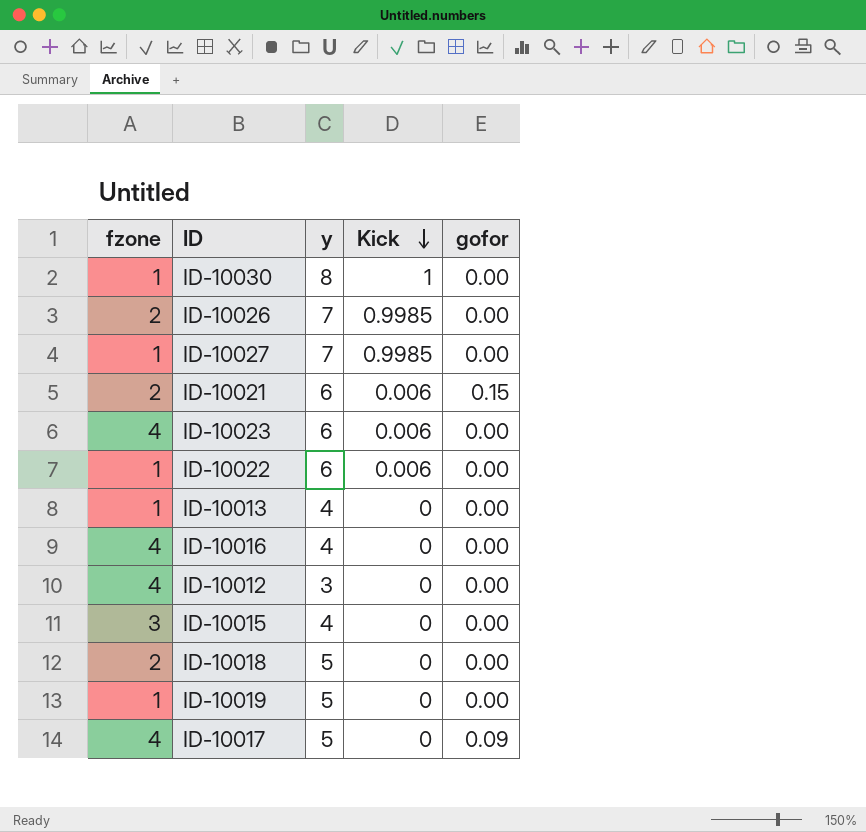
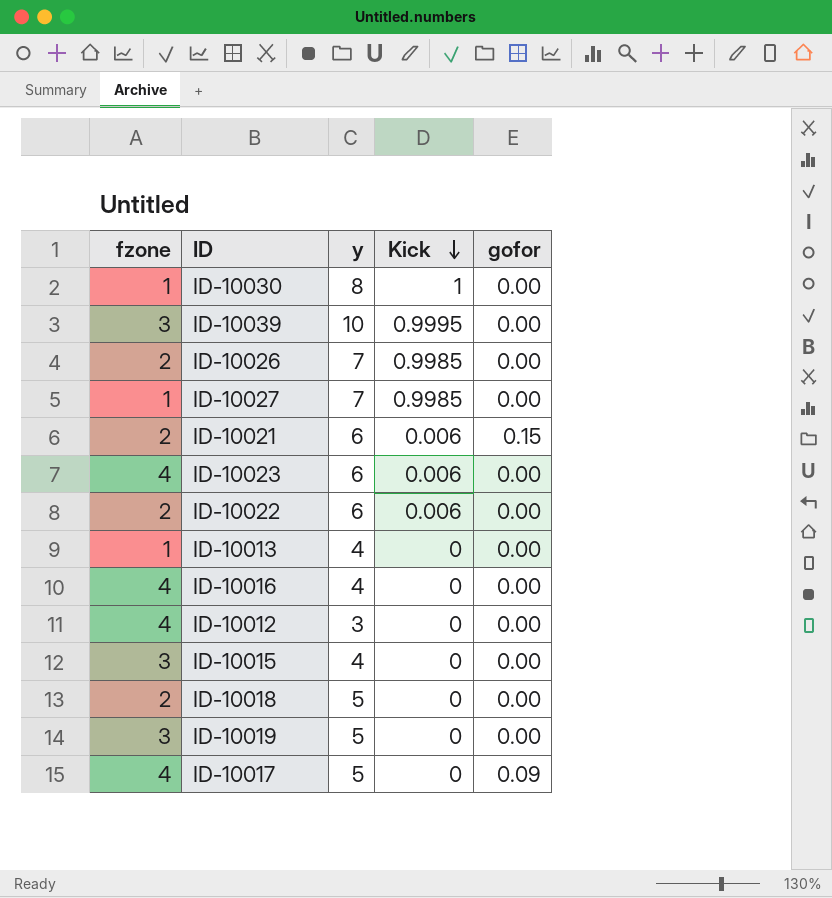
row ID-10039: none -> 3 | 10 | 0.9995 | 0.00
ID-10022 | fzone: 1 -> 2
ID-10019 | fzone: 1 -> 3

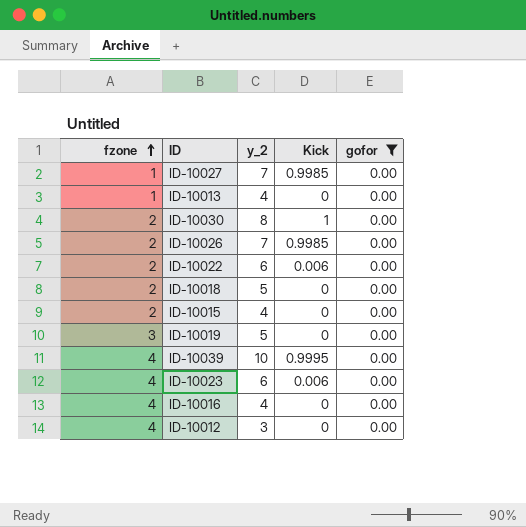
filter: none -> gofor = 0.00
row order: Kick descending -> fzone ascending
column name: y -> y_2
ID-10030 | fzone: 1 -> 2
ID-10015 | fzone: 3 -> 2
ID-10039 | fzone: 3 -> 4

